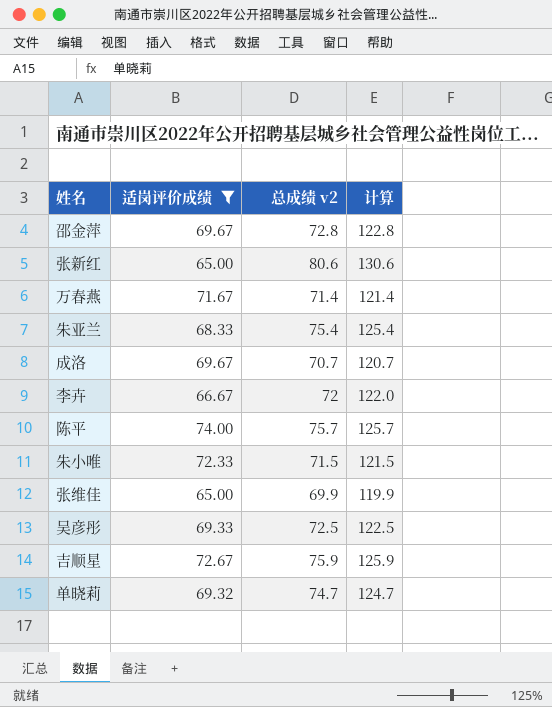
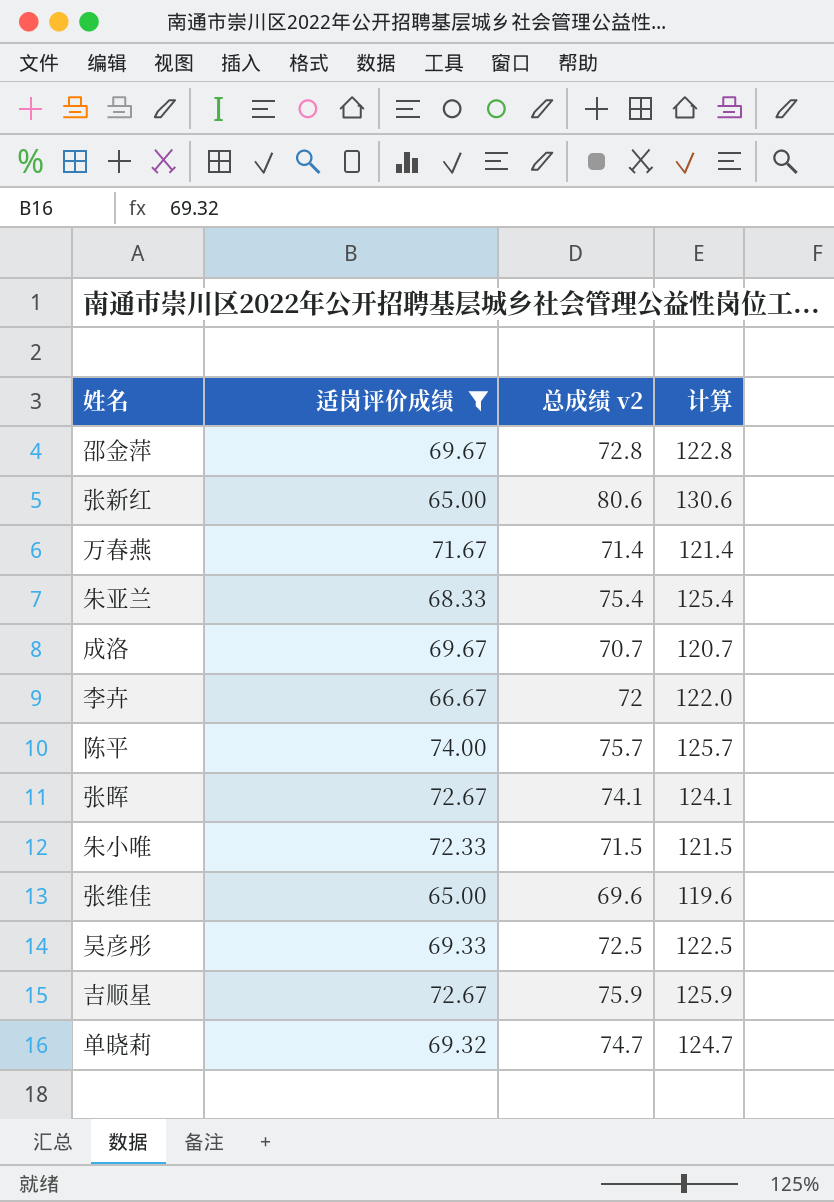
row 张晖: none -> 72.67 | 74.1 | 124.1
张维佳 | 总成绩 v2: 69.9 -> 69.6
张维佳 | 计算: 119.9 -> 119.6

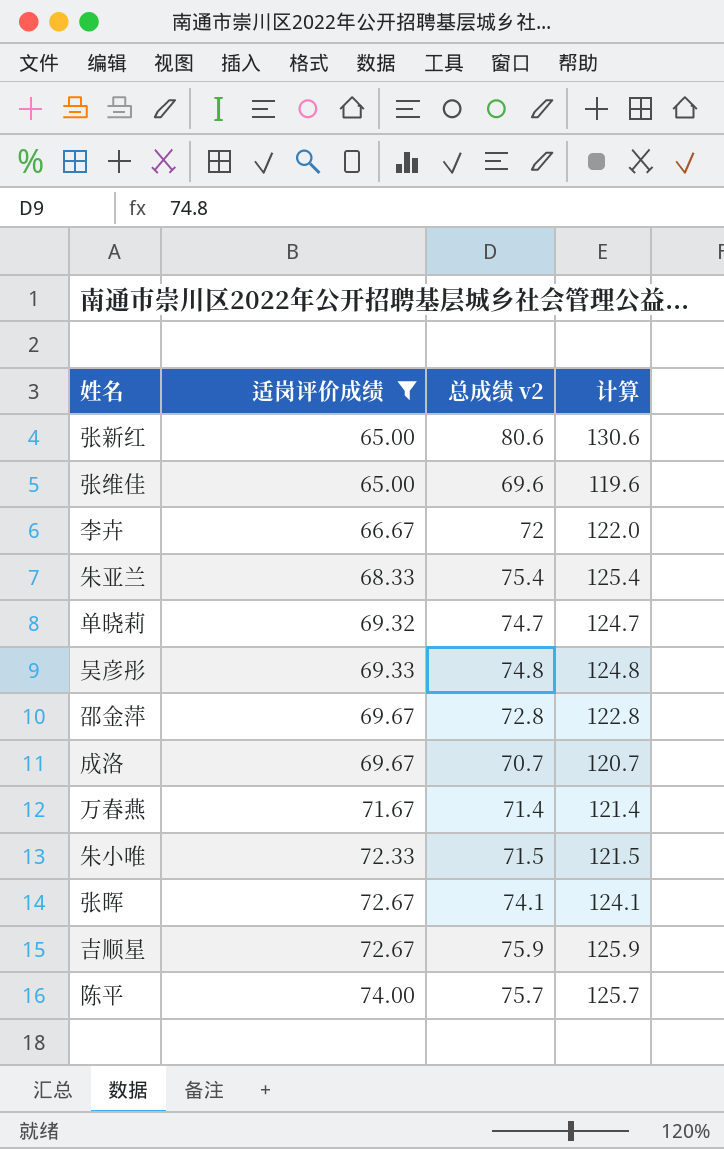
row order: none -> 适岗评价成绩 ascending
吴彦彤 | 总成绩 v2: 72.5 -> 74.8
吴彦彤 | 计算: 122.5 -> 124.8

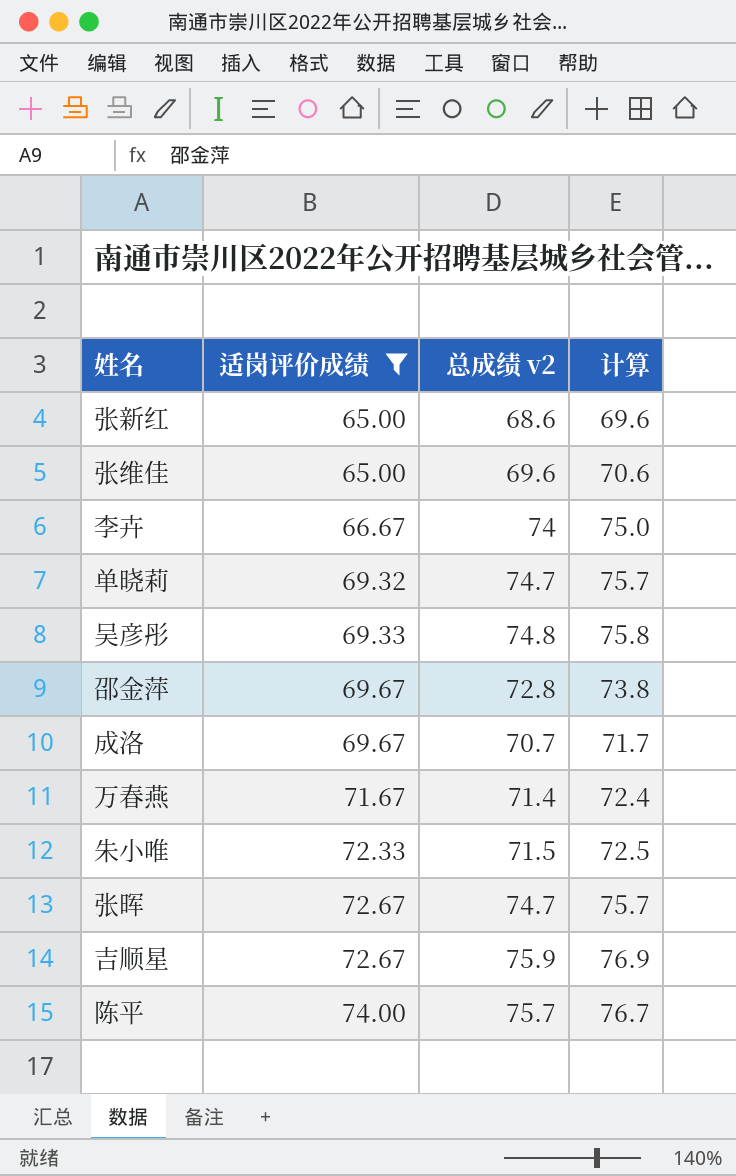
column 计算 | formula: [总成绩 v2] + 50 -> [总成绩 v2] + 1
row 朱亚兰: 68.33 | 75.4 | 125.4 -> none
张新红 | 总成绩 v2: 80.6 -> 68.6
李卉 | 总成绩 v2: 72 -> 74
张晖 | 总成绩 v2: 74.1 -> 74.7

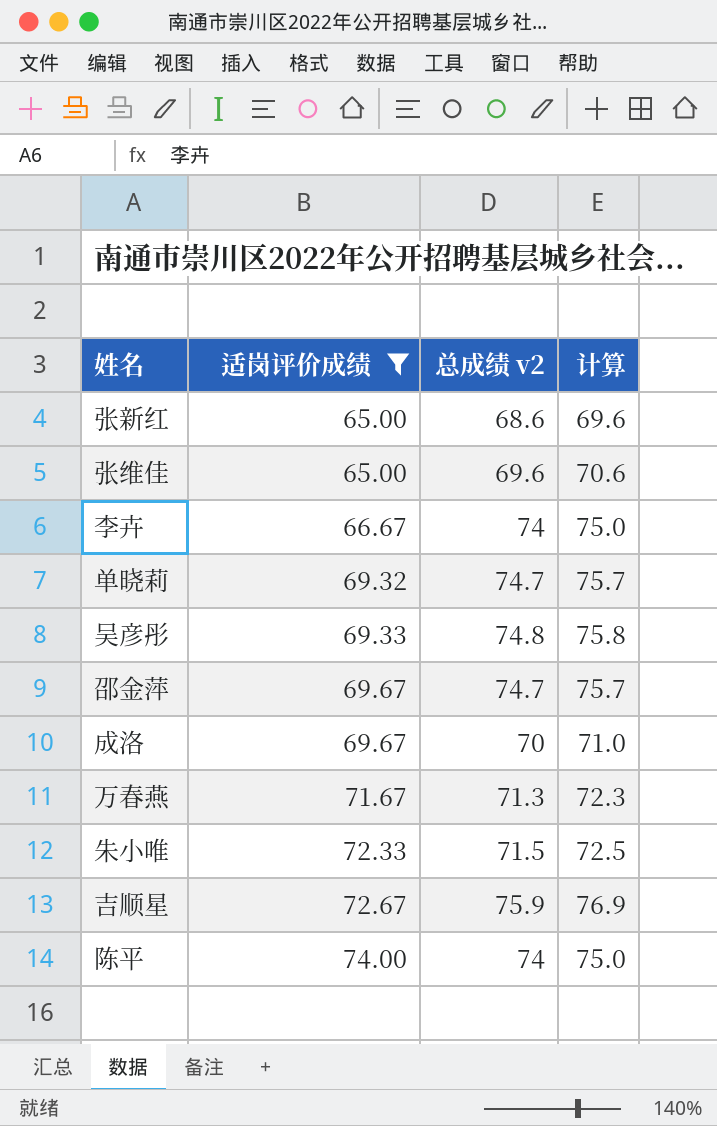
row 张晖: 72.67 | 74.7 | 75.7 -> none
邵金萍 | 总成绩 v2: 72.8 -> 74.7
邵金萍 | 计算: 73.8 -> 75.7
成洛 | 总成绩 v2: 70.7 -> 70
成洛 | 计算: 71.7 -> 71.0
万春燕 | 总成绩 v2: 71.4 -> 71.3
万春燕 | 计算: 72.4 -> 72.3
陈平 | 总成绩 v2: 75.7 -> 74
陈平 | 计算: 76.7 -> 75.0

